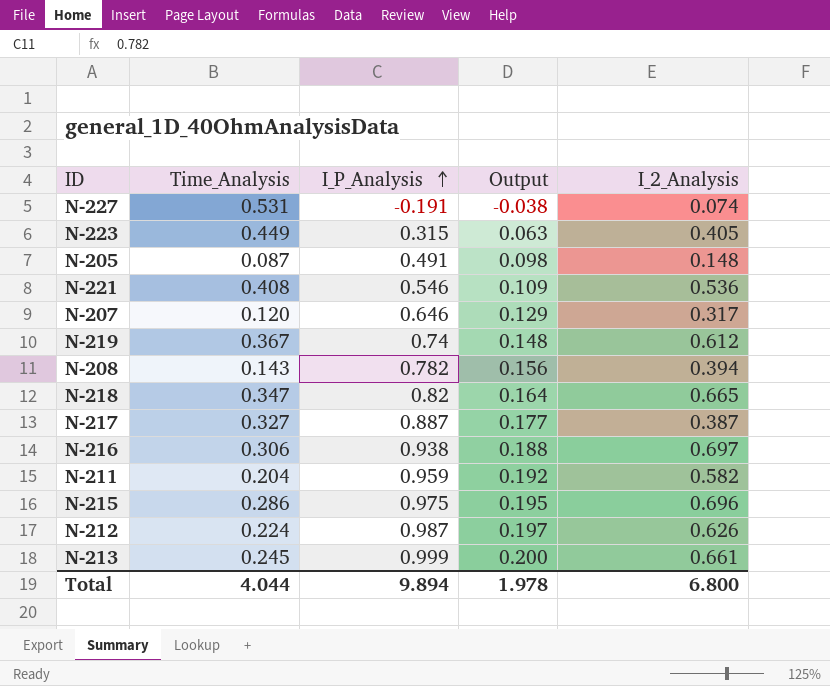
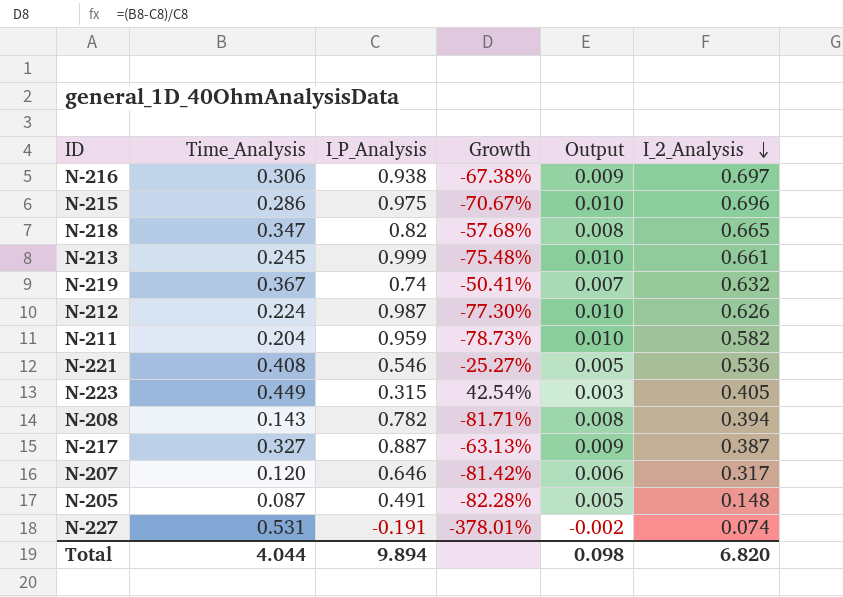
row order: I_P_Analysis ascending -> I_2_Analysis descending
column Growth | formula: none -> ([Time_Analysis] - [I_P_Analysis]) / [I_P_Analysis]
column Output | formula: [I_P_Analysis] * 0.2 -> [I_P_Analysis] * 0.01
N-219 | I_2_Analysis: 0.612 -> 0.632
Total | Output: 1.978 -> 0.098
Total | I_2_Analysis: 6.800 -> 6.820

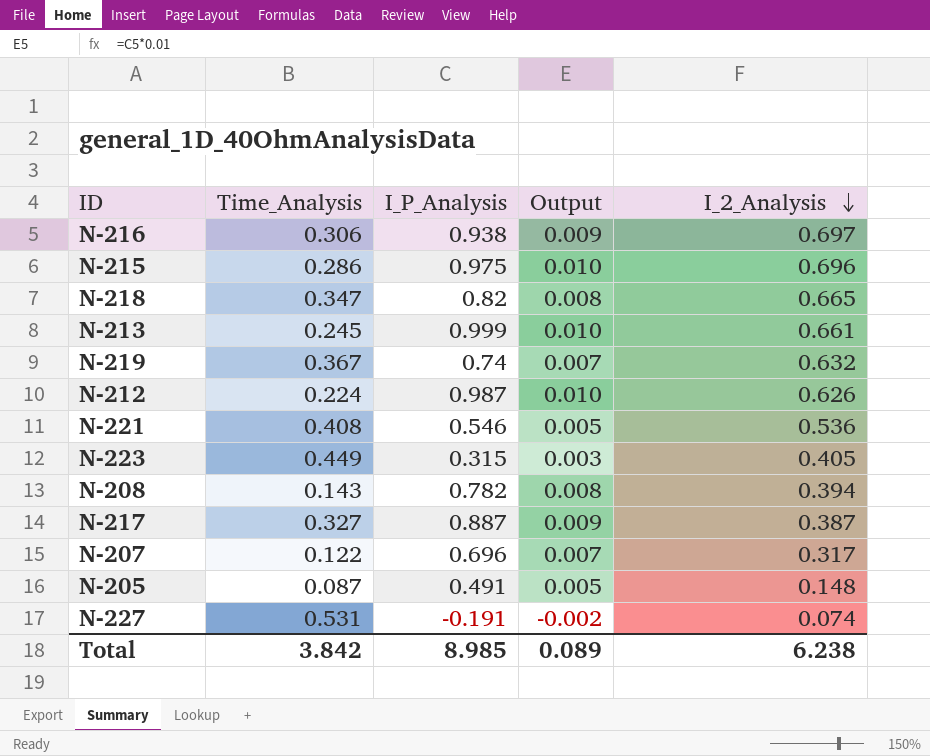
column Growth | formula: ([Time_Analysis] - [I_P_Analysis]) / [I_P_Analysis] -> none
row N-211: 0.204 | 0.959 | -78.73% | 0.010 | 0.582 -> none
N-207 | Time_Analysis: 0.120 -> 0.122
N-207 | I_P_Analysis: 0.646 -> 0.696
N-207 | Output: 0.006 -> 0.007
Total | Time_Analysis: 4.044 -> 3.842
Total | I_P_Analysis: 9.894 -> 8.985
Total | Output: 0.098 -> 0.089
Total | I_2_Analysis: 6.820 -> 6.238

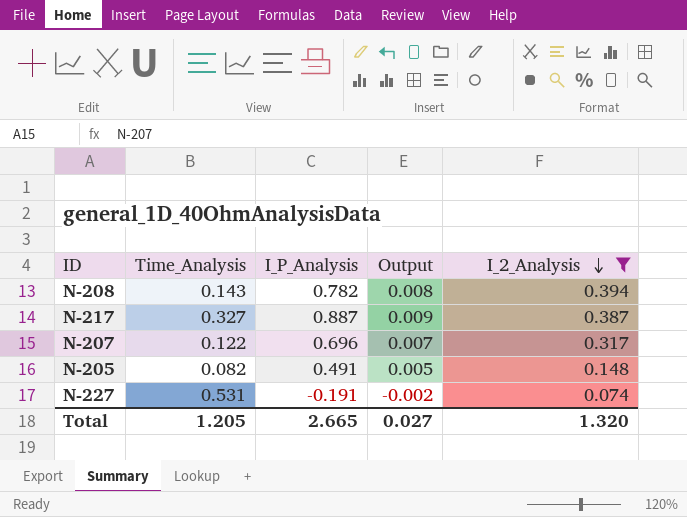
filter: none -> I_2_Analysis <= 0.394
N-205 | Time_Analysis: 0.087 -> 0.082
Total | Time_Analysis: 3.842 -> 1.205
Total | I_P_Analysis: 8.985 -> 2.665
Total | Output: 0.089 -> 0.027
Total | I_2_Analysis: 6.238 -> 1.320

